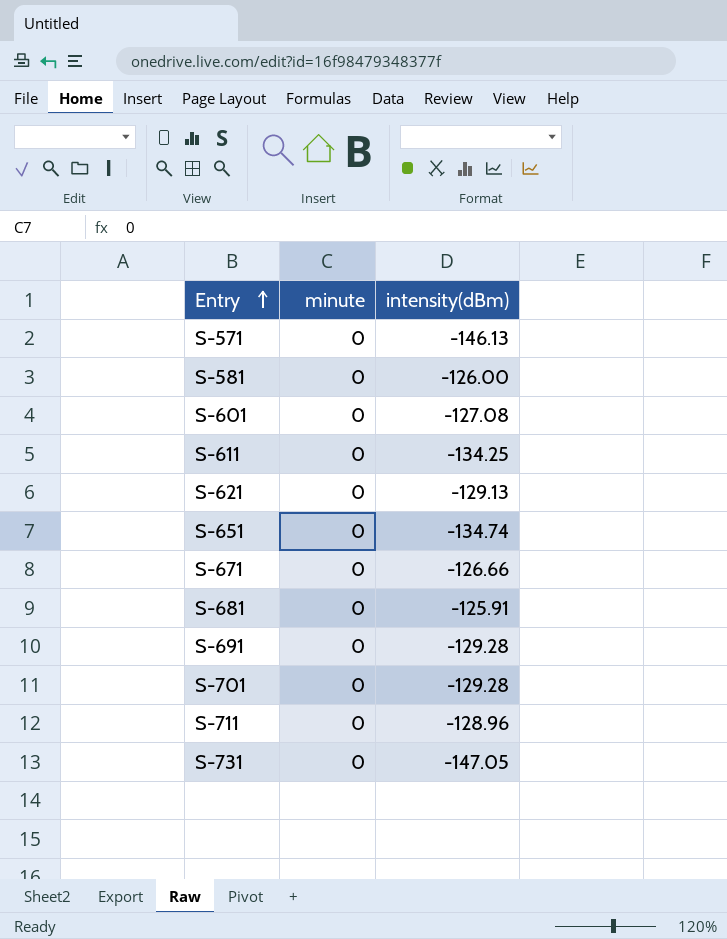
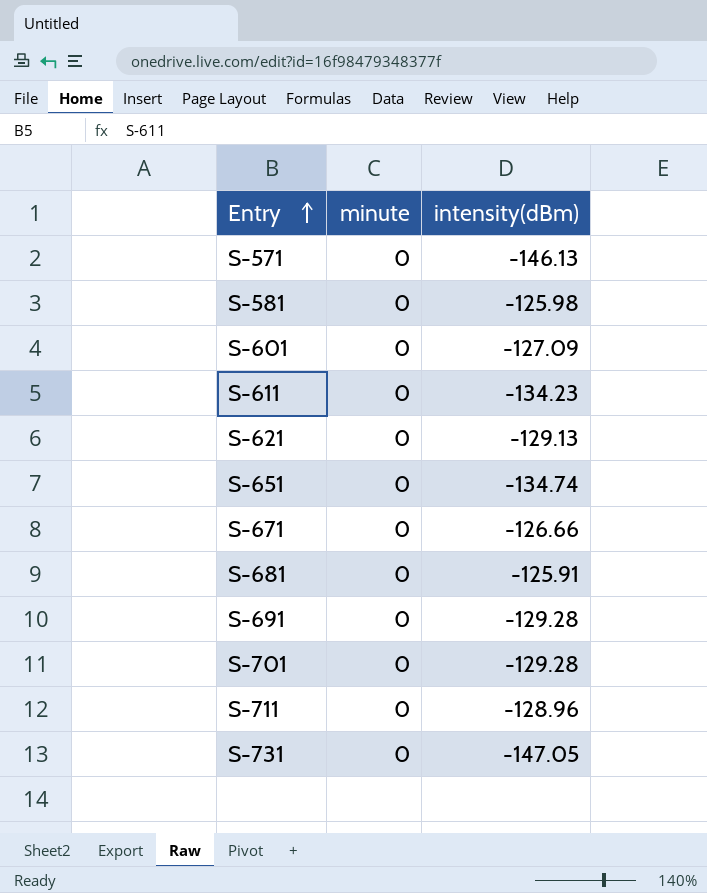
S-581 | intensity(dBm): -126.00 -> -125.98
S-601 | intensity(dBm): -127.08 -> -127.09
S-611 | intensity(dBm): -134.25 -> -134.23

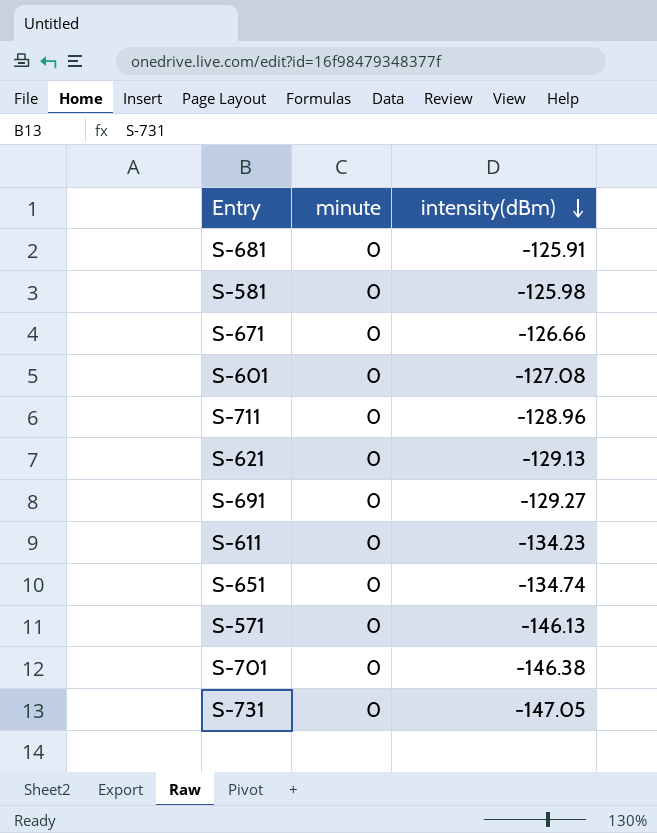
row order: Entry ascending -> intensity(dBm) descending
S-601 | intensity(dBm): -127.09 -> -127.08
S-691 | intensity(dBm): -129.28 -> -129.27
S-701 | intensity(dBm): -129.28 -> -146.38

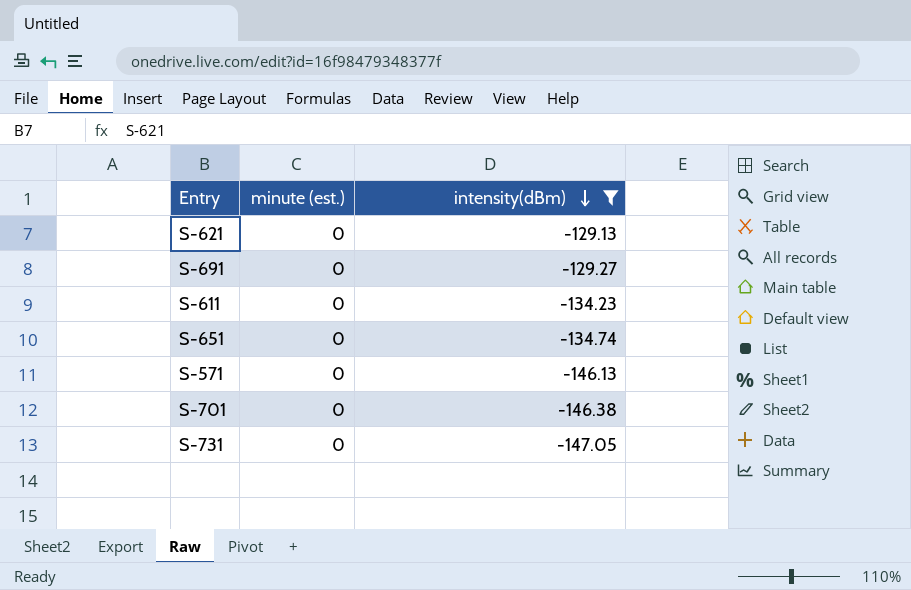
filter: none -> intensity(dBm) <= -129.13
column name: minute -> minute (est.)

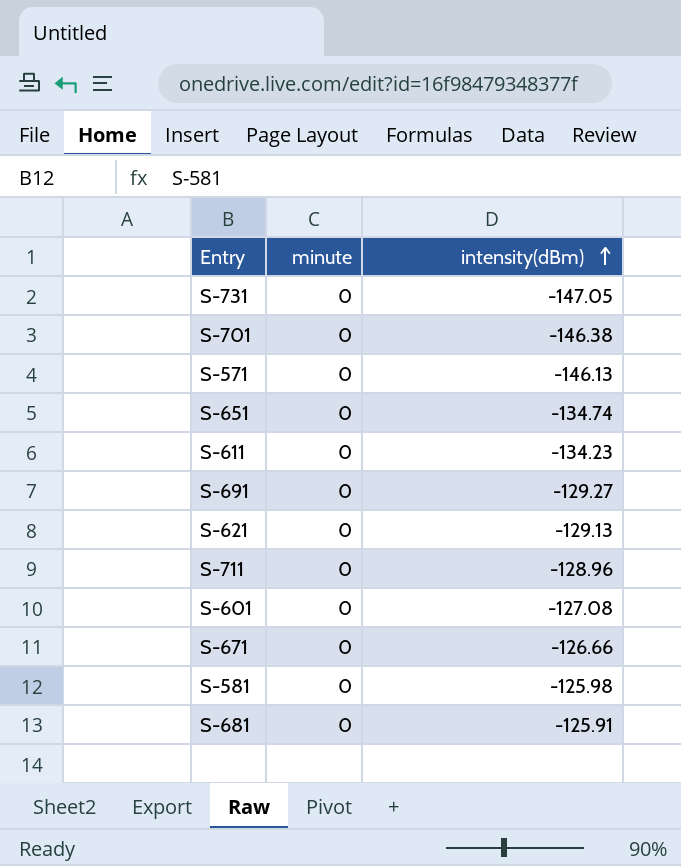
filter: intensity(dBm) <= -129.13 -> none
row order: intensity(dBm) descending -> intensity(dBm) ascending
column name: minute (est.) -> minute

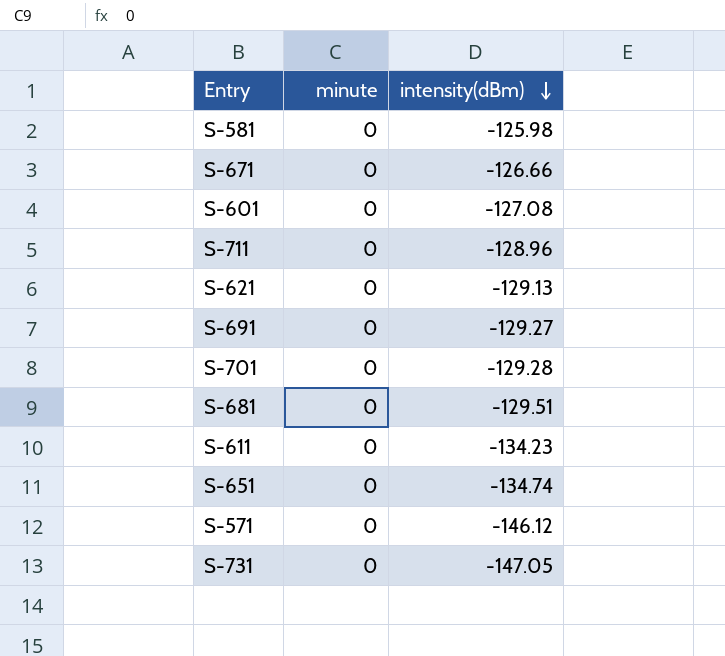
row order: intensity(dBm) ascending -> intensity(dBm) descending
S-701 | intensity(dBm): -146.38 -> -129.28
S-681 | intensity(dBm): -125.91 -> -129.51
S-571 | intensity(dBm): -146.13 -> -146.12

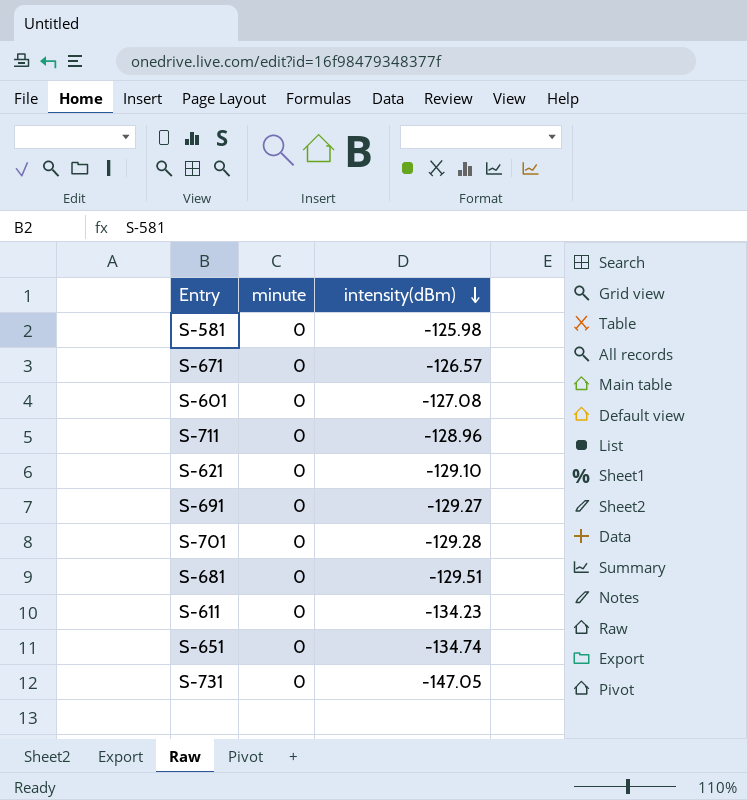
row S-571: 0 | -146.12 -> none
S-671 | intensity(dBm): -126.66 -> -126.57
S-621 | intensity(dBm): -129.13 -> -129.10

